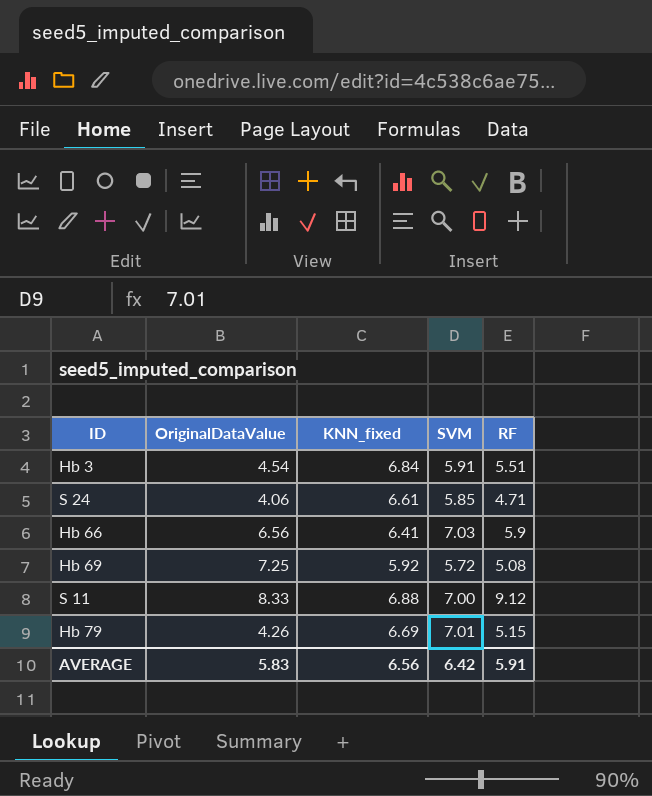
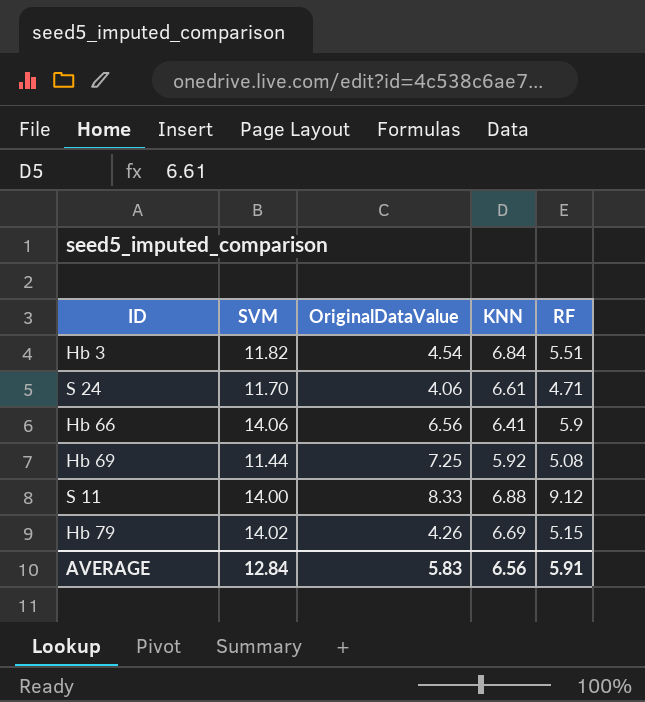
column SVM | position: 4 -> 2
column name: KNN_fixed -> KNN
Hb 3 | SVM: 5.91 -> 11.82
S 24 | SVM: 5.85 -> 11.70
Hb 66 | SVM: 7.03 -> 14.06
Hb 69 | SVM: 5.72 -> 11.44
S 11 | SVM: 7.00 -> 14.00
Hb 79 | SVM: 7.01 -> 14.02
AVERAGE | SVM: 6.42 -> 12.84

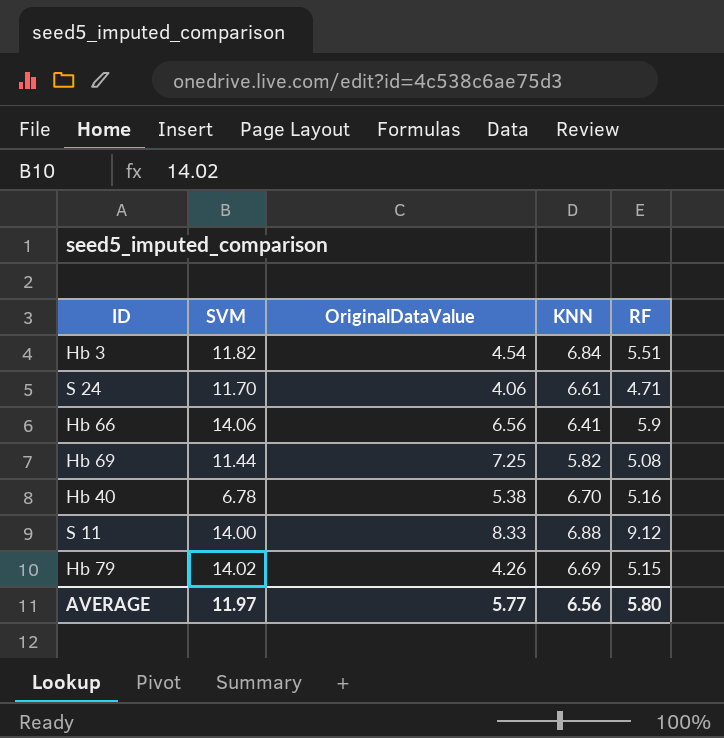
Hb 69 | KNN: 5.92 -> 5.82
row Hb 40: none -> 6.78 | 5.38 | 6.70 | 5.16
AVERAGE | SVM: 12.84 -> 11.97
AVERAGE | OriginalDataValue: 5.83 -> 5.77
AVERAGE | RF: 5.91 -> 5.80

